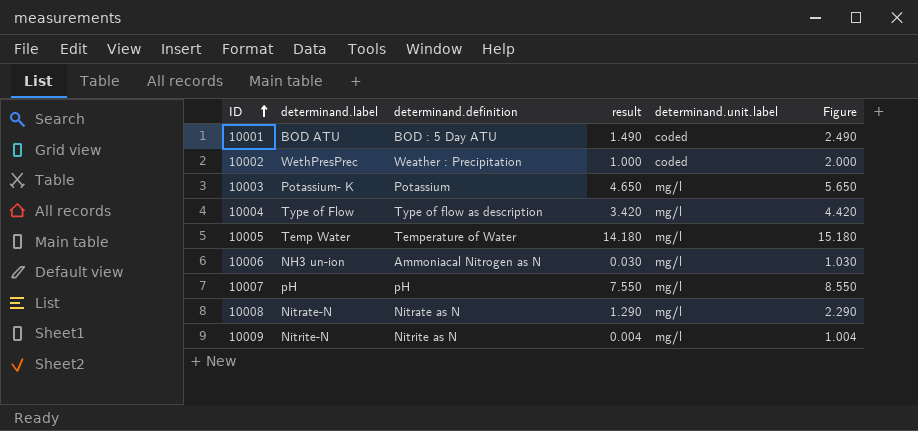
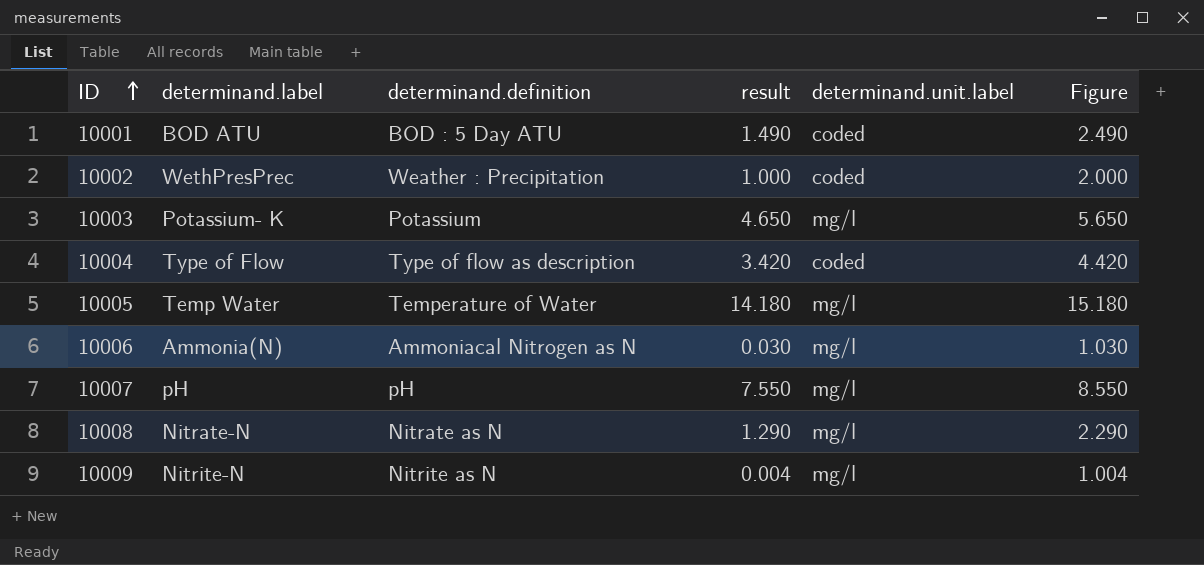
10004 | determinand.unit.label: mg/l -> coded
10006 | determinand.label: NH3 un-ion -> Ammonia(N)

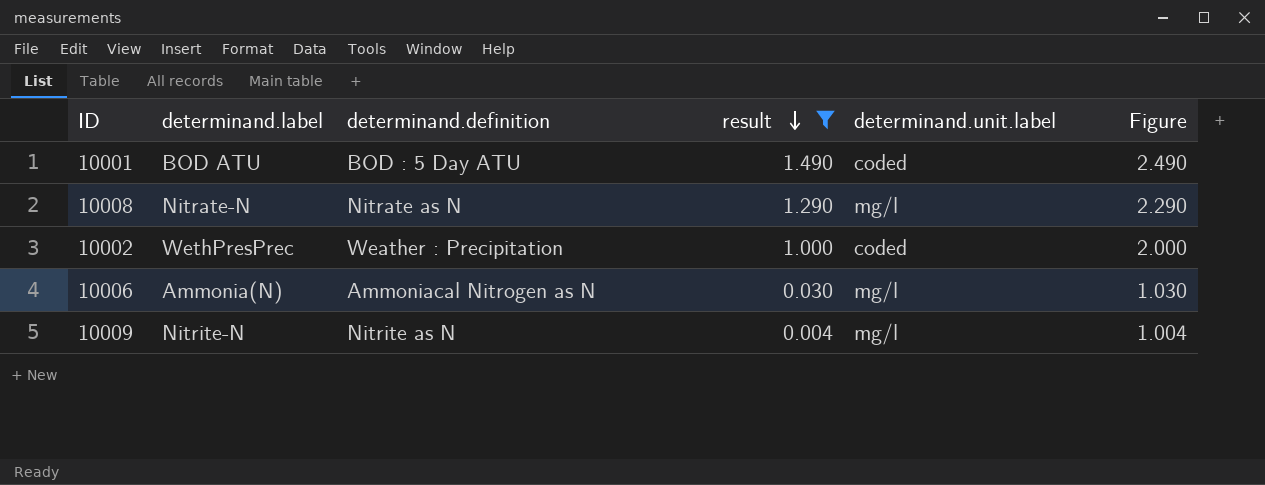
filter: none -> result <= 1.490
row order: ID ascending -> result descending

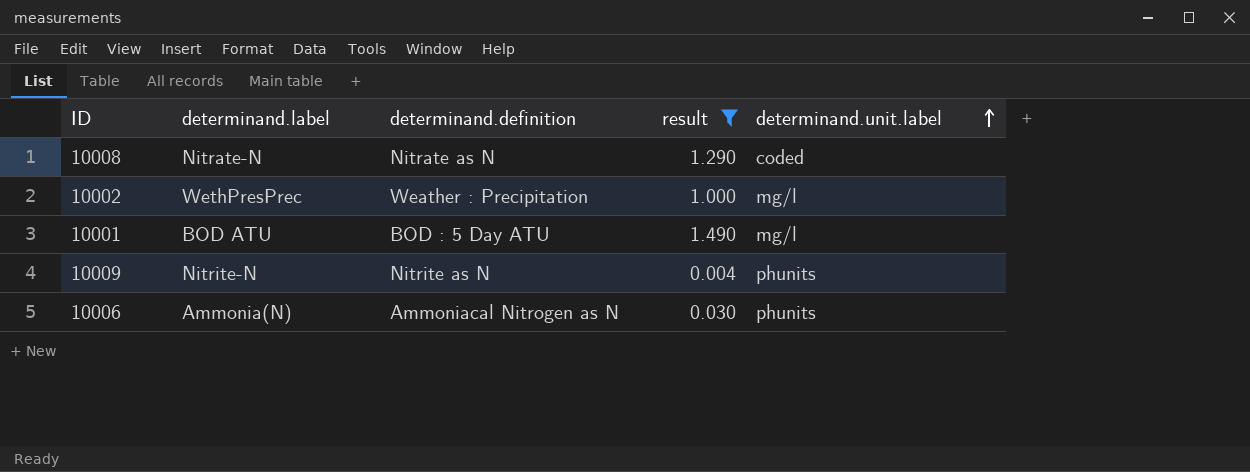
row order: result descending -> determinand.unit.label ascending
column Figure | formula: [result] + 1 -> none
10008 | determinand.unit.label: mg/l -> coded
10002 | determinand.unit.label: coded -> mg/l
10001 | determinand.unit.label: coded -> mg/l
10009 | determinand.unit.label: mg/l -> phunits
10006 | determinand.unit.label: mg/l -> phunits

